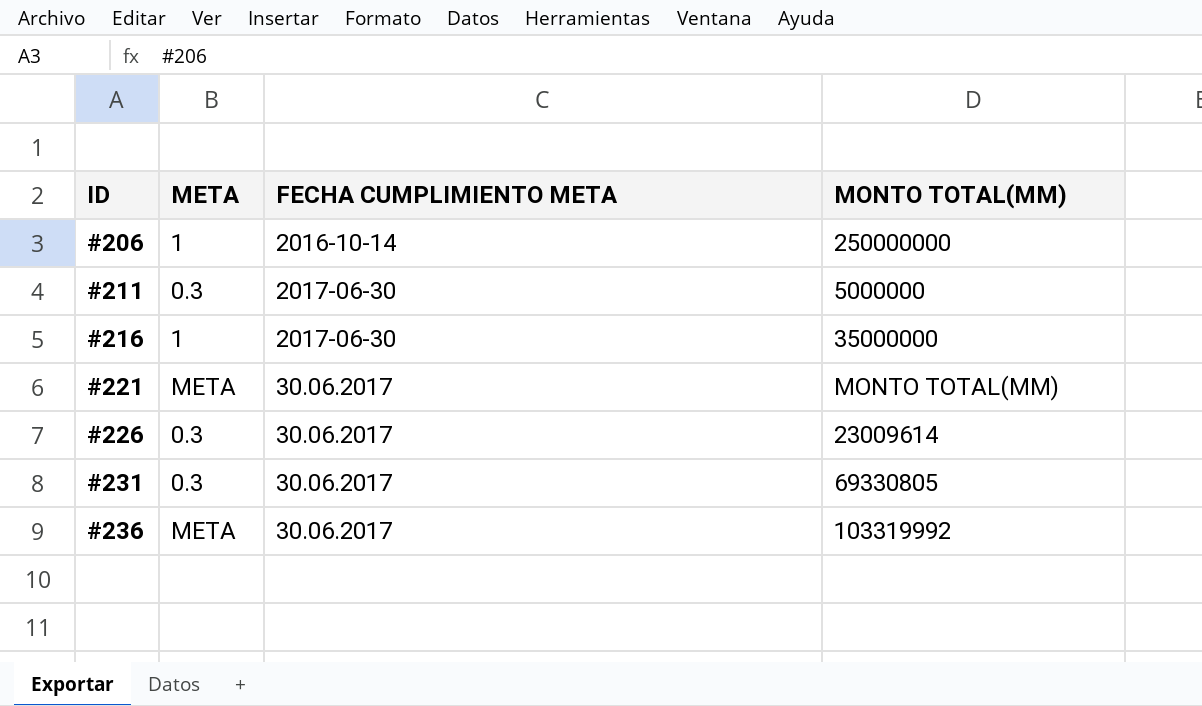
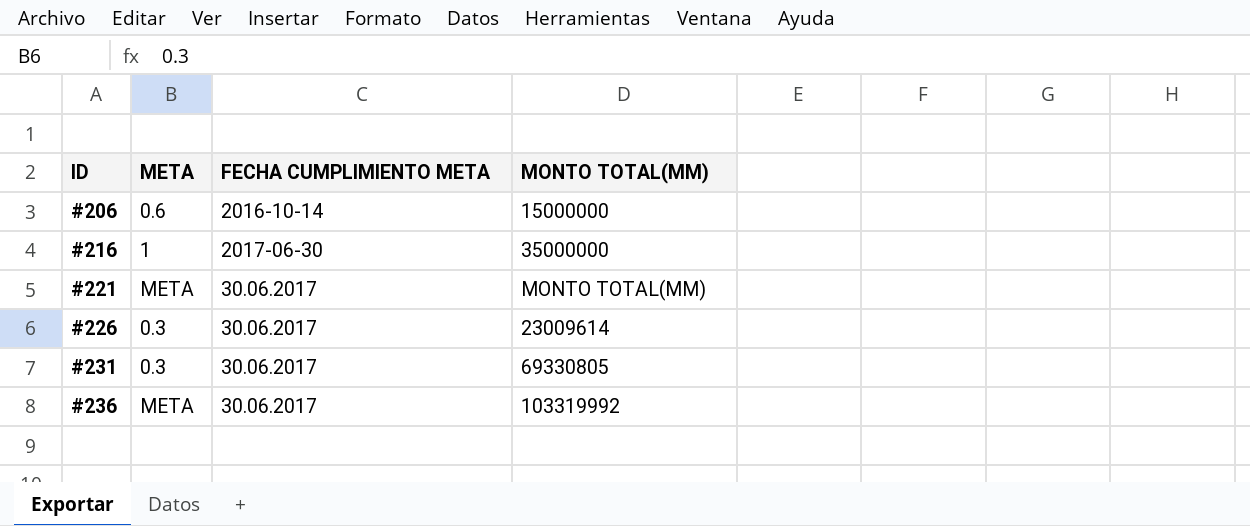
row #211: 0.3 | 2017-06-30 | 5000000 -> none
#206 | META: 1 -> 0.6
#206 | MONTO TOTAL(MM): 250000000 -> 15000000

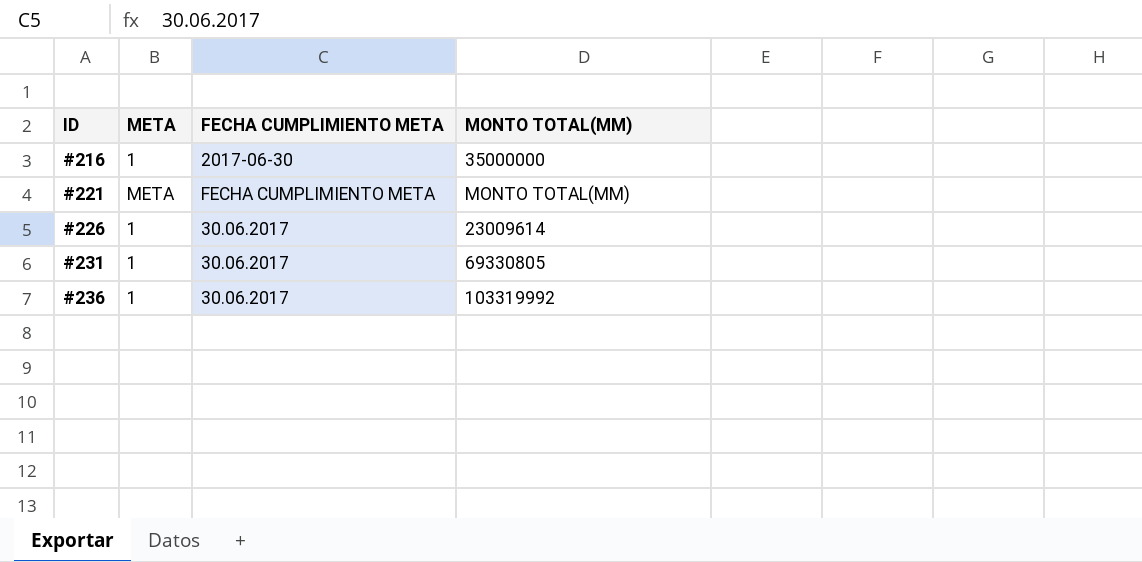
row #206: 0.6 | 2016-10-14 | 15000000 -> none
#221 | FECHA CUMPLIMIENTO META: 30.06.2017 -> FECHA CUMPLIMIENTO META
#226 | META: 0.3 -> 1
#231 | META: 0.3 -> 1
#236 | META: META -> 1

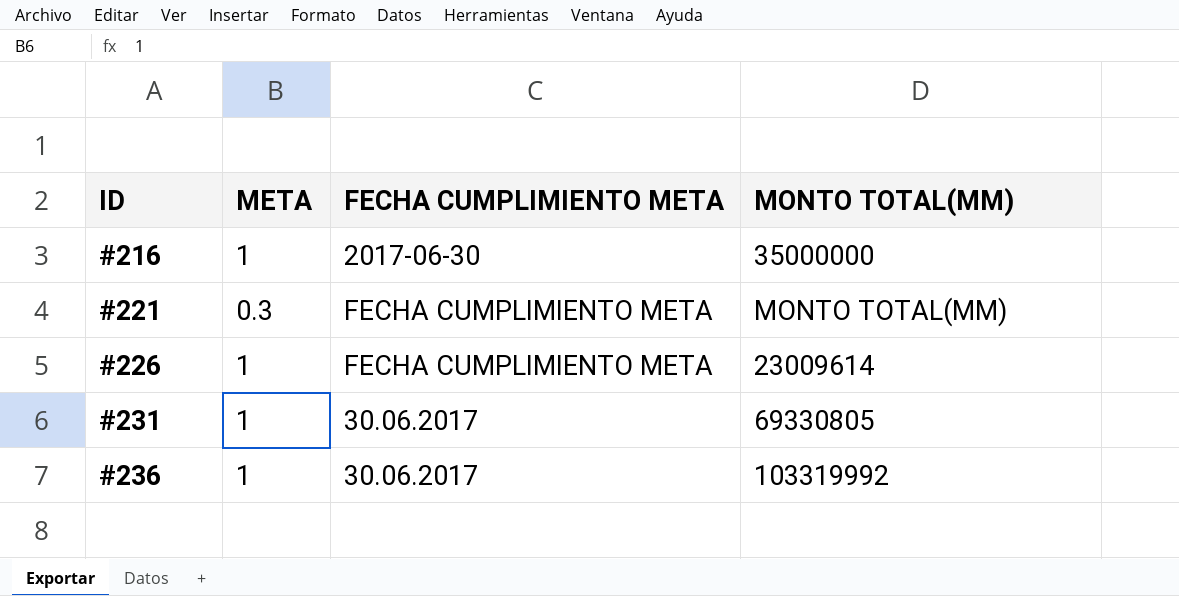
#221 | META: META -> 0.3
#226 | FECHA CUMPLIMIENTO META: 30.06.2017 -> FECHA CUMPLIMIENTO META

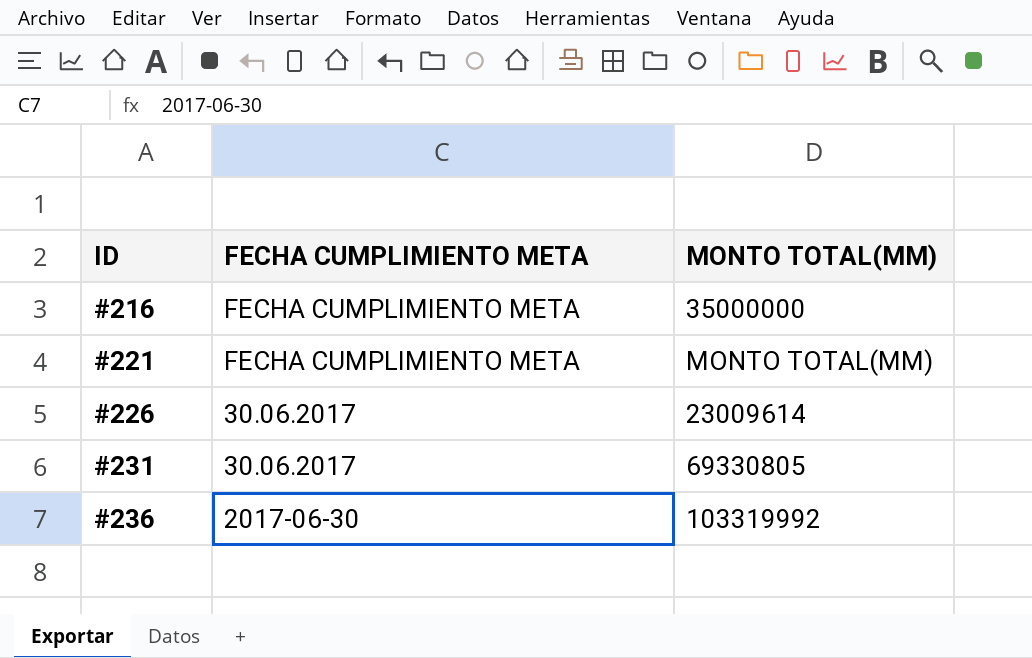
column META | position: 2 -> none
#216 | FECHA CUMPLIMIENTO META: 2017-06-30 -> FECHA CUMPLIMIENTO META
#226 | FECHA CUMPLIMIENTO META: FECHA CUMPLIMIENTO META -> 30.06.2017
#236 | FECHA CUMPLIMIENTO META: 30.06.2017 -> 2017-06-30

